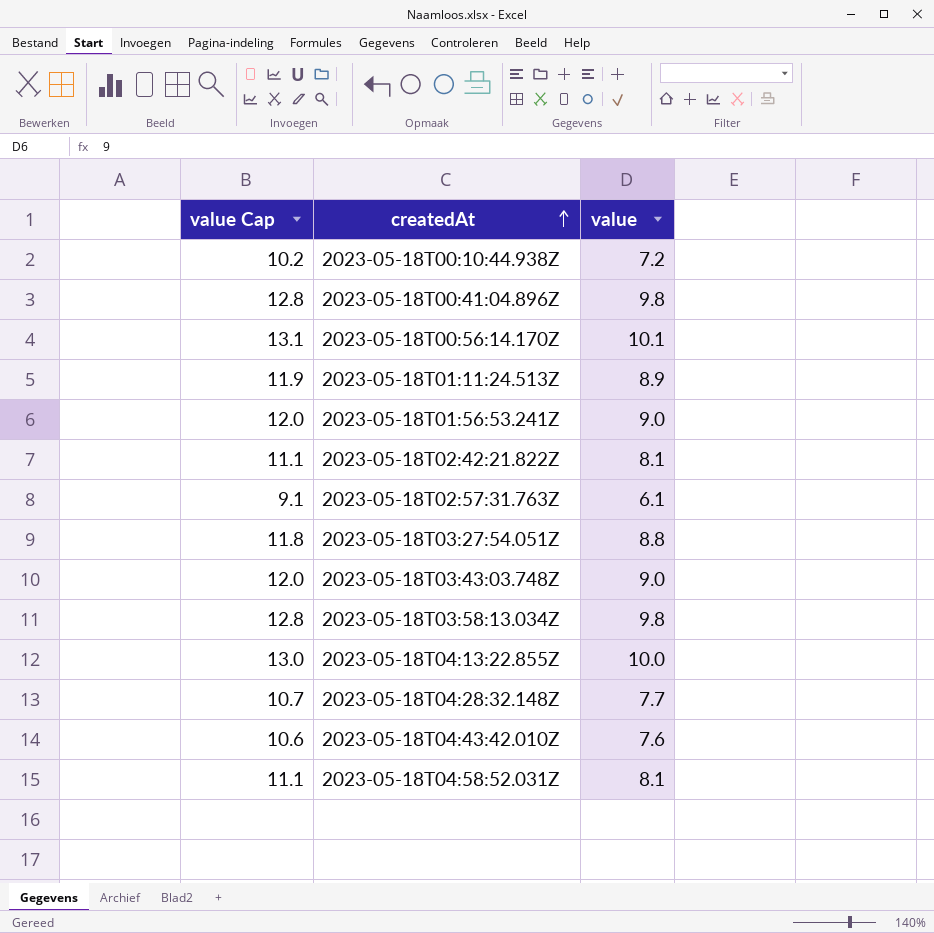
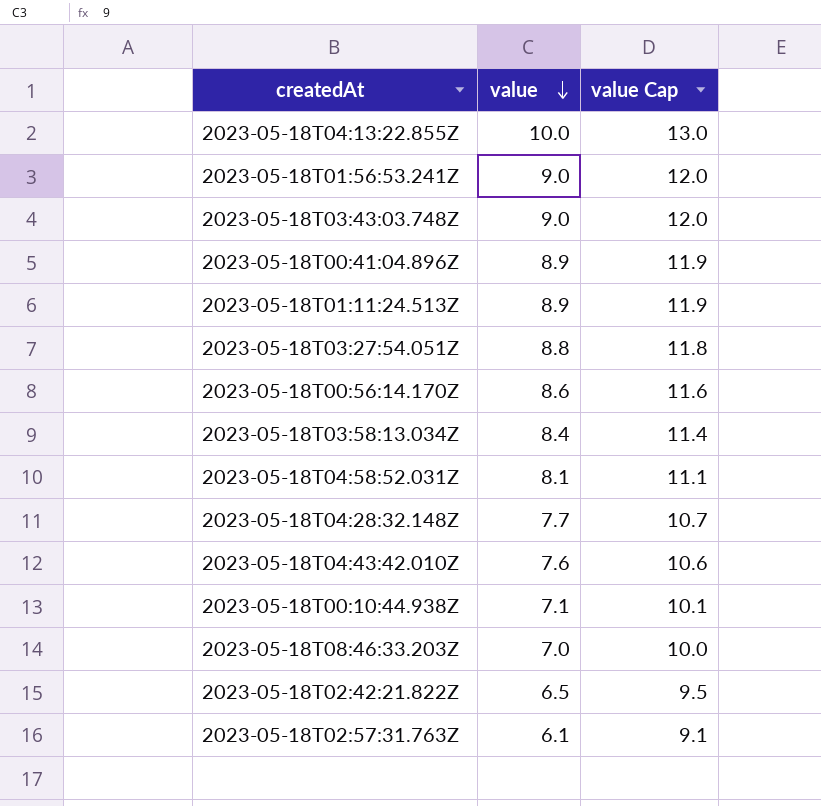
row order: createdAt ascending -> value descending
column value Cap | position: 1 -> 3
2023-05-18T00:41:04.896Z | value: 9.8 -> 8.9
2023-05-18T00:41:04.896Z | value Cap: 12.8 -> 11.9
2023-05-18T00:56:14.170Z | value: 10.1 -> 8.6
2023-05-18T00:56:14.170Z | value Cap: 13.1 -> 11.6
2023-05-18T03:58:13.034Z | value: 9.8 -> 8.4
2023-05-18T03:58:13.034Z | value Cap: 12.8 -> 11.4
2023-05-18T00:10:44.938Z | value: 7.2 -> 7.1
2023-05-18T00:10:44.938Z | value Cap: 10.2 -> 10.1
row 2023-05-18T08:46:33.203Z: none -> 7.0 | 10.0
2023-05-18T02:42:21.822Z | value: 8.1 -> 6.5
2023-05-18T02:42:21.822Z | value Cap: 11.1 -> 9.5

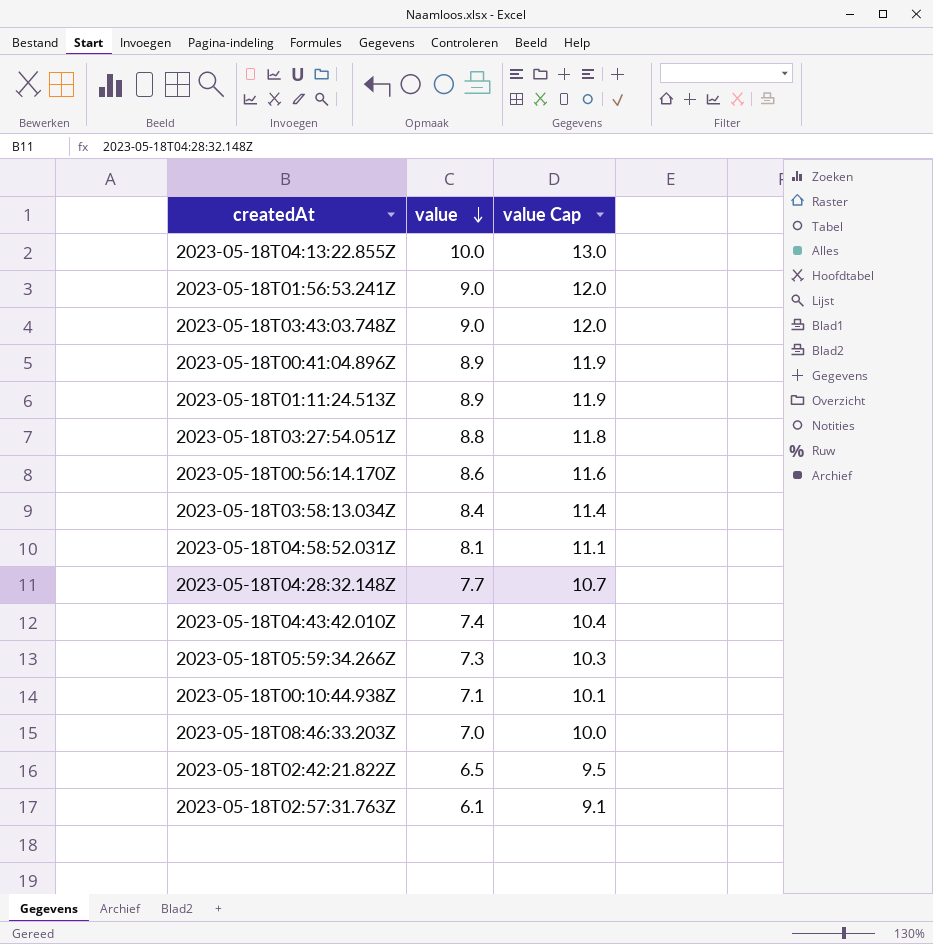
2023-05-18T04:43:42.010Z | value: 7.6 -> 7.4
2023-05-18T04:43:42.010Z | value Cap: 10.6 -> 10.4
row 2023-05-18T05:59:34.266Z: none -> 7.3 | 10.3

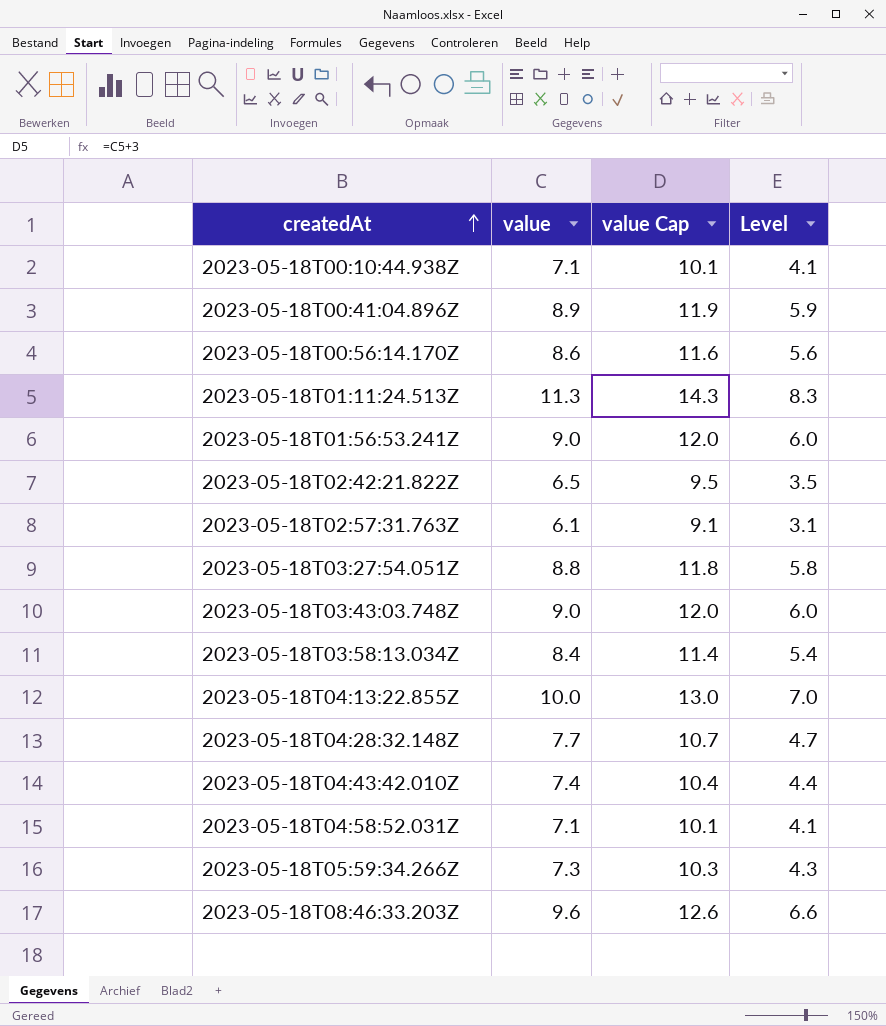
row order: value descending -> createdAt ascending
column Level | formula: none -> [value] - 3
2023-05-18T01:11:24.513Z | value: 8.9 -> 11.3
2023-05-18T01:11:24.513Z | value Cap: 11.9 -> 14.3
2023-05-18T04:58:52.031Z | value: 8.1 -> 7.1
2023-05-18T04:58:52.031Z | value Cap: 11.1 -> 10.1
2023-05-18T08:46:33.203Z | value: 7.0 -> 9.6
2023-05-18T08:46:33.203Z | value Cap: 10.0 -> 12.6

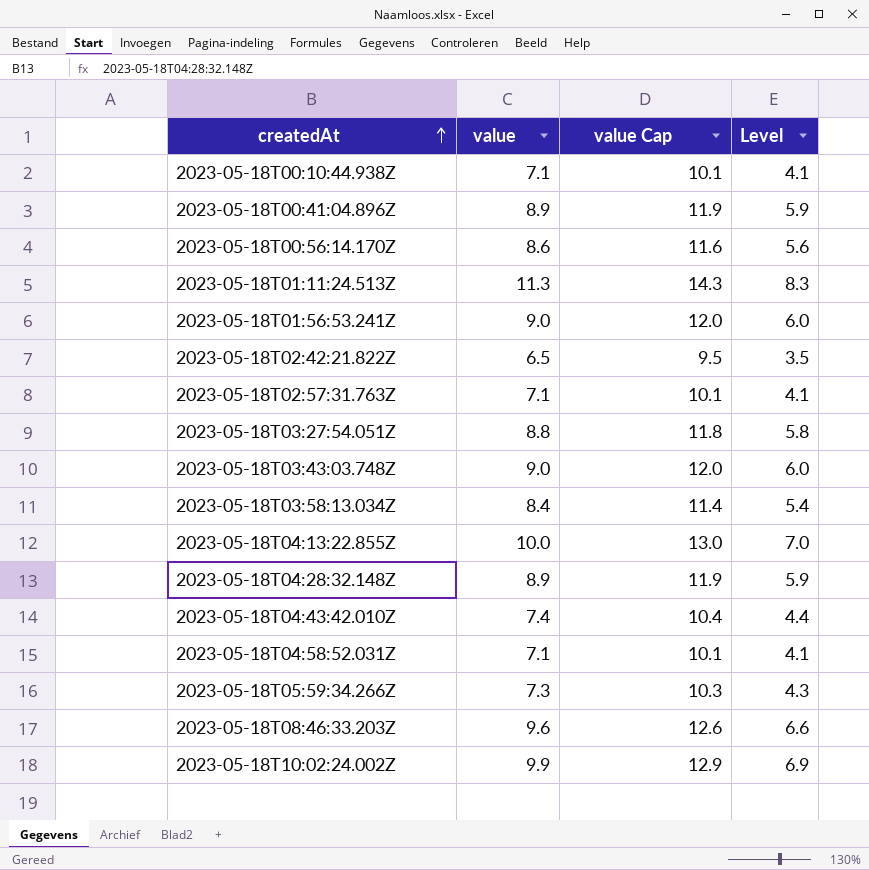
2023-05-18T02:57:31.763Z | value: 6.1 -> 7.1
2023-05-18T02:57:31.763Z | value Cap: 9.1 -> 10.1
2023-05-18T02:57:31.763Z | Level: 3.1 -> 4.1
2023-05-18T04:28:32.148Z | value: 7.7 -> 8.9
2023-05-18T04:28:32.148Z | value Cap: 10.7 -> 11.9
2023-05-18T04:28:32.148Z | Level: 4.7 -> 5.9
row 2023-05-18T10:02:24.002Z: none -> 9.9 | 12.9 | 6.9

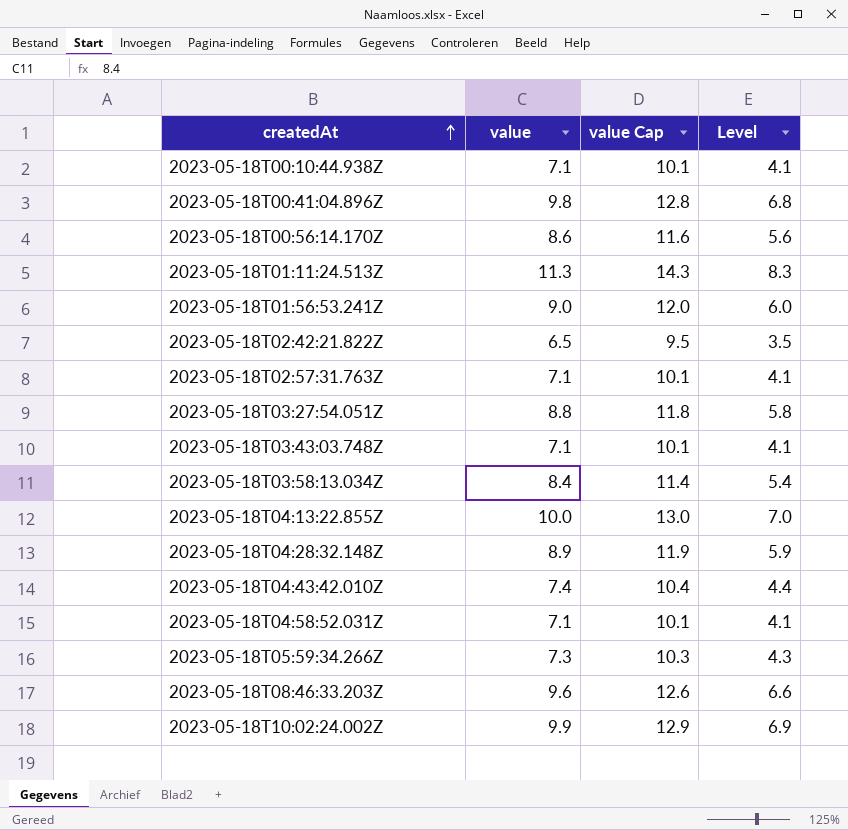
2023-05-18T00:41:04.896Z | value: 8.9 -> 9.8
2023-05-18T00:41:04.896Z | value Cap: 11.9 -> 12.8
2023-05-18T00:41:04.896Z | Level: 5.9 -> 6.8
2023-05-18T03:43:03.748Z | value: 9.0 -> 7.1
2023-05-18T03:43:03.748Z | value Cap: 12.0 -> 10.1
2023-05-18T03:43:03.748Z | Level: 6.0 -> 4.1

